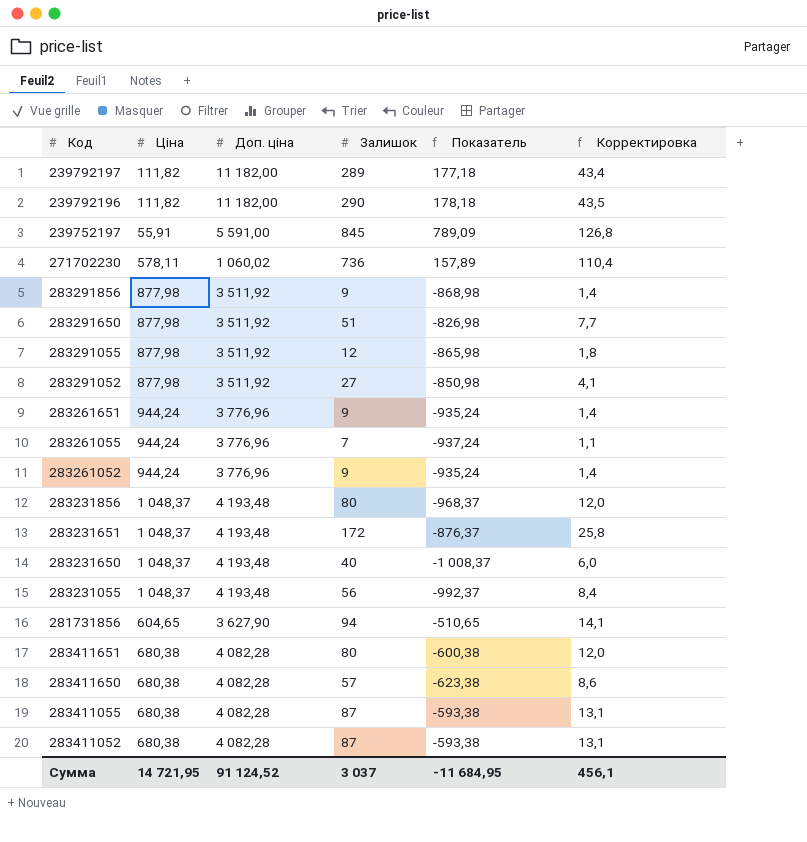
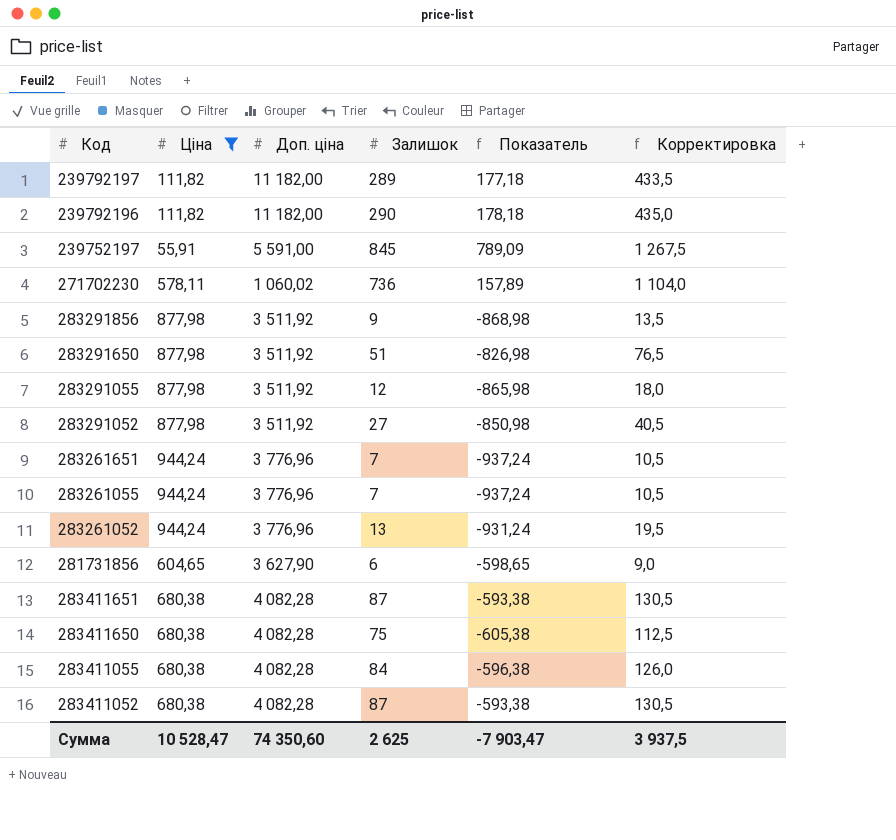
filter: none -> Ціна != 1 048,37
column Корректировка | formula: [Залишок] * 0,15 -> [Залишок] * 1,5
283261651 | Залишок: 9 -> 7
283261651 | Показатель: -935,24 -> -937,24
283261052 | Залишок: 9 -> 13
283261052 | Показатель: -935,24 -> -931,24
281731856 | Залишок: 94 -> 6
281731856 | Показатель: -510,65 -> -598,65
283411651 | Залишок: 80 -> 87
283411651 | Показатель: -600,38 -> -593,38
283411650 | Залишок: 57 -> 75
283411650 | Показатель: -623,38 -> -605,38
283411055 | Залишок: 87 -> 84
283411055 | Показатель: -593,38 -> -596,38
Сумма | Ціна: 14 721,95 -> 10 528,47
Сумма | Доп. ціна: 91 124,52 -> 74 350,60
Сумма | Залишок: 3 037 -> 2 625
Сумма | Показатель: -11 684,95 -> -7 903,47
Сумма | Корректировка: 456,1 -> 3 937,5

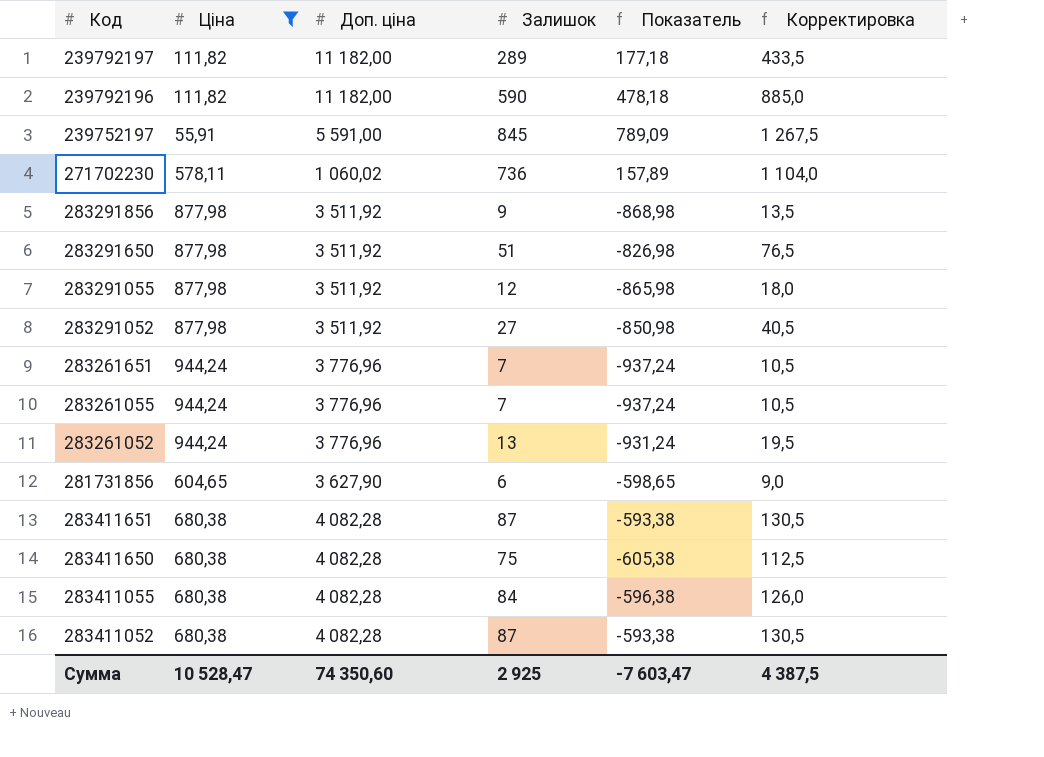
239792196 | Залишок: 290 -> 590
239792196 | Показатель: 178,18 -> 478,18
239792196 | Корректировка: 435,0 -> 885,0
Сумма | Залишок: 2 625 -> 2 925
Сумма | Показатель: -7 903,47 -> -7 603,47
Сумма | Корректировка: 3 937,5 -> 4 387,5

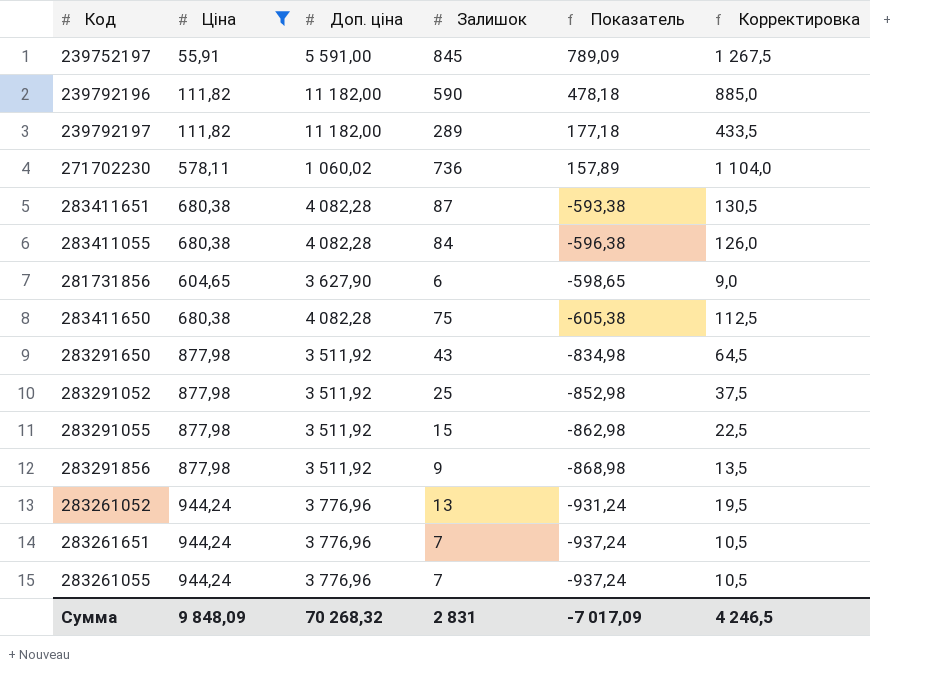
row order: none -> Показатель descending
row 283411052: 680,38 | 4 082,28 | 87 | -593,38 | 130,5 -> none
283291650 | Залишок: 51 -> 43
283291650 | Показатель: -826,98 -> -834,98
283291650 | Корректировка: 76,5 -> 64,5
283291052 | Залишок: 27 -> 25
283291052 | Показатель: -850,98 -> -852,98
283291052 | Корректировка: 40,5 -> 37,5
283291055 | Залишок: 12 -> 15
283291055 | Показатель: -865,98 -> -862,98
283291055 | Корректировка: 18,0 -> 22,5
Сумма | Ціна: 10 528,47 -> 9 848,09
Сумма | Доп. ціна: 74 350,60 -> 70 268,32
Сумма | Залишок: 2 925 -> 2 831
Сумма | Показатель: -7 603,47 -> -7 017,09
Сумма | Корректировка: 4 387,5 -> 4 246,5

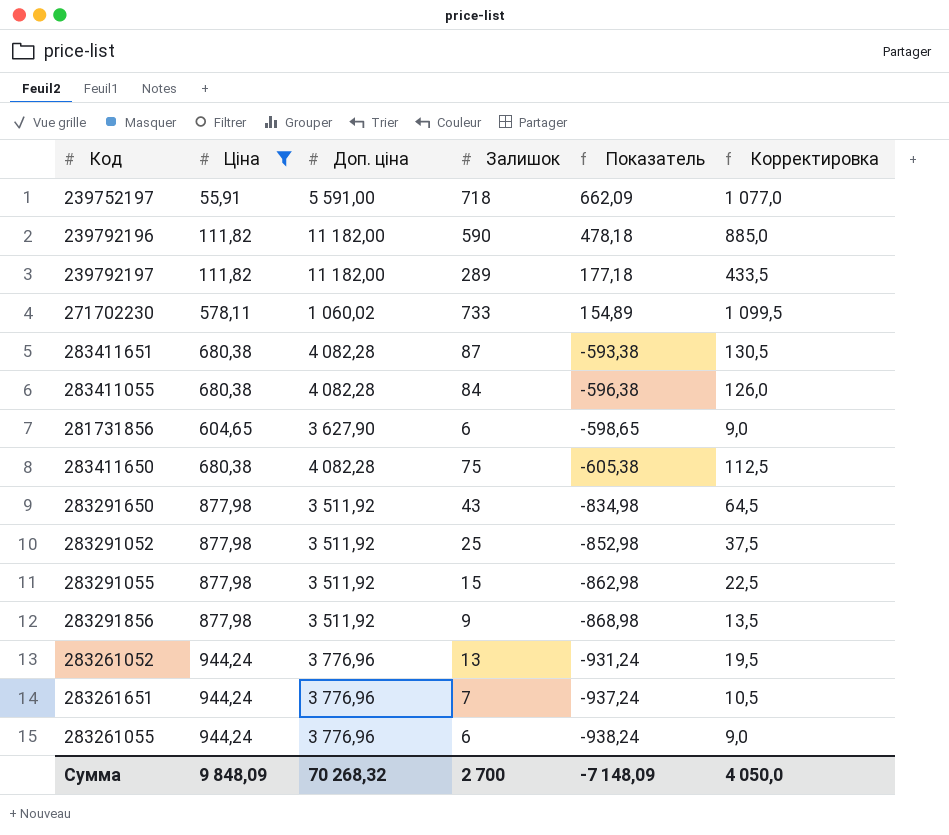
239752197 | Залишок: 845 -> 718
239752197 | Показатель: 789,09 -> 662,09
239752197 | Корректировка: 1 267,5 -> 1 077,0
271702230 | Залишок: 736 -> 733
271702230 | Показатель: 157,89 -> 154,89
271702230 | Корректировка: 1 104,0 -> 1 099,5
283261055 | Залишок: 7 -> 6
283261055 | Показатель: -937,24 -> -938,24
283261055 | Корректировка: 10,5 -> 9,0
Сумма | Залишок: 2 831 -> 2 700
Сумма | Показатель: -7 017,09 -> -7 148,09
Сумма | Корректировка: 4 246,5 -> 4 050,0

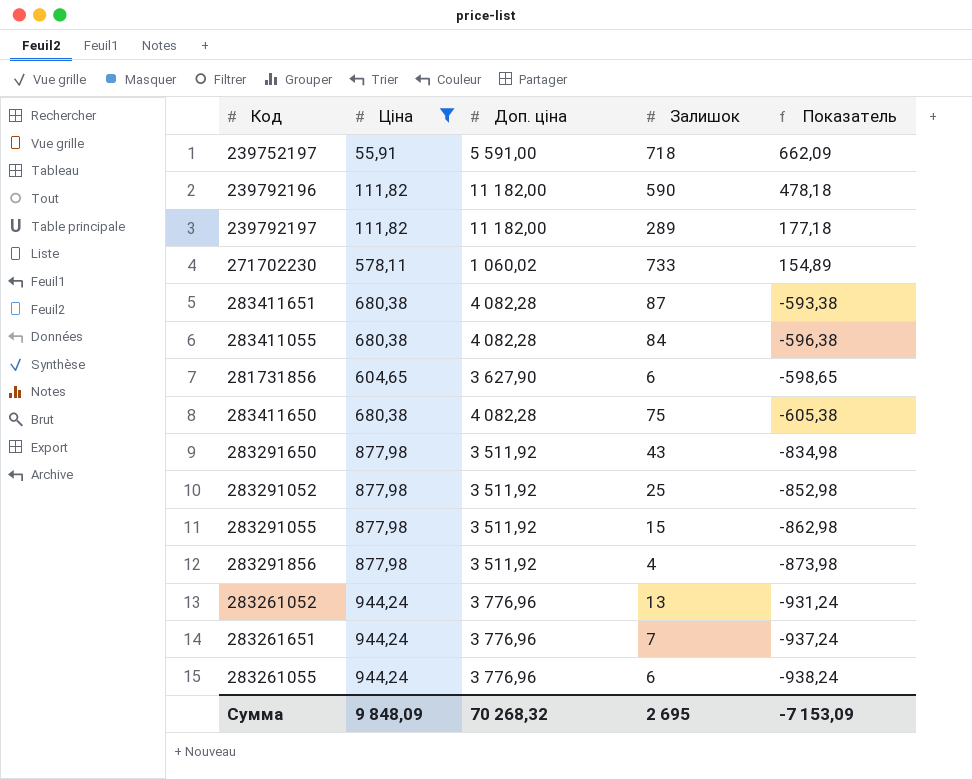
column Корректировка | formula: [Залишок] * 1,5 -> none
283291856 | Залишок: 9 -> 4
283291856 | Показатель: -868,98 -> -873,98
Сумма | Залишок: 2 700 -> 2 695
Сумма | Показатель: -7 148,09 -> -7 153,09

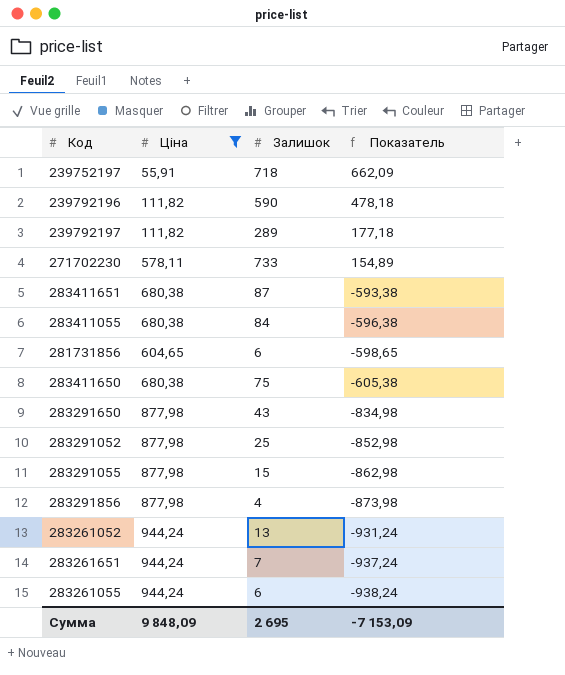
column Доп. ціна | position: 3 -> none

